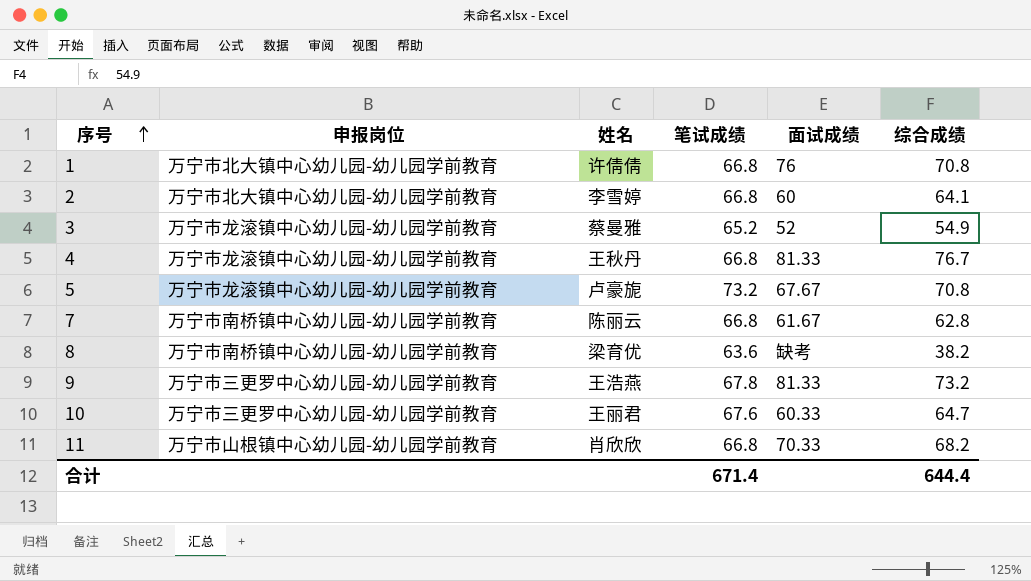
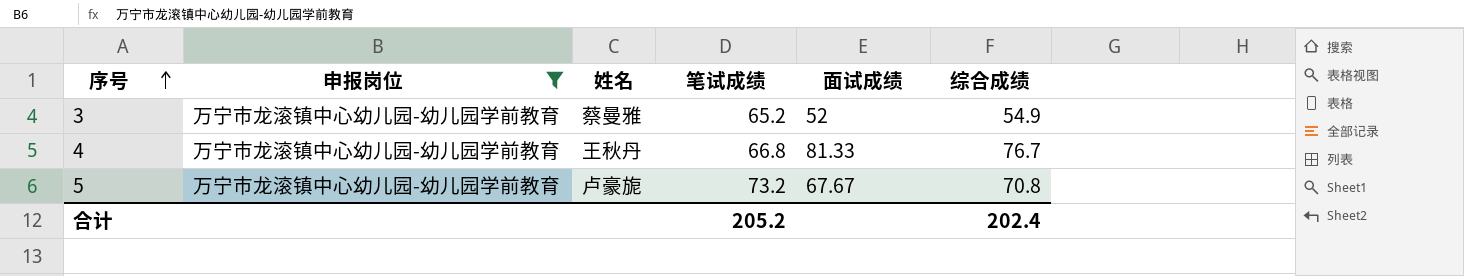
filter: none -> 申报岗位 = 万宁市龙滚镇中心幼儿园-幼儿园学前教育
合计 | 笔试成绩: 671.4 -> 205.2
合计 | 综合成绩: 644.4 -> 202.4

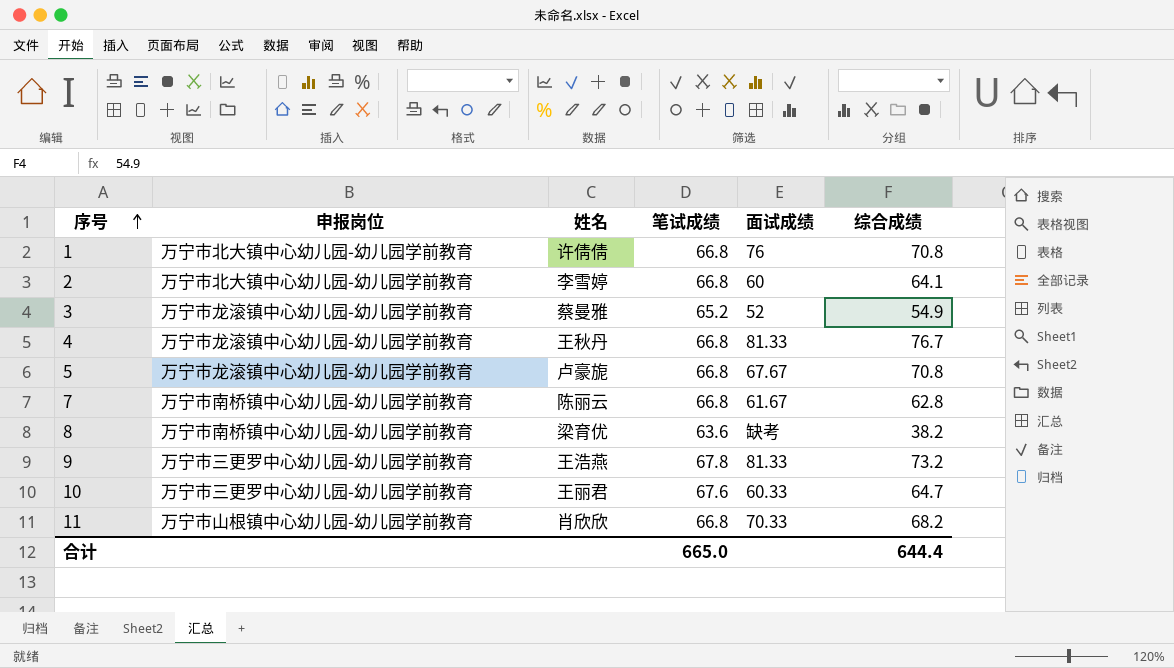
filter: 申报岗位 = 万宁市龙滚镇中心幼儿园-幼儿园学前教育 -> none
5 | 笔试成绩: 73.2 -> 66.8
合计 | 笔试成绩: 205.2 -> 665.0
合计 | 综合成绩: 202.4 -> 644.4

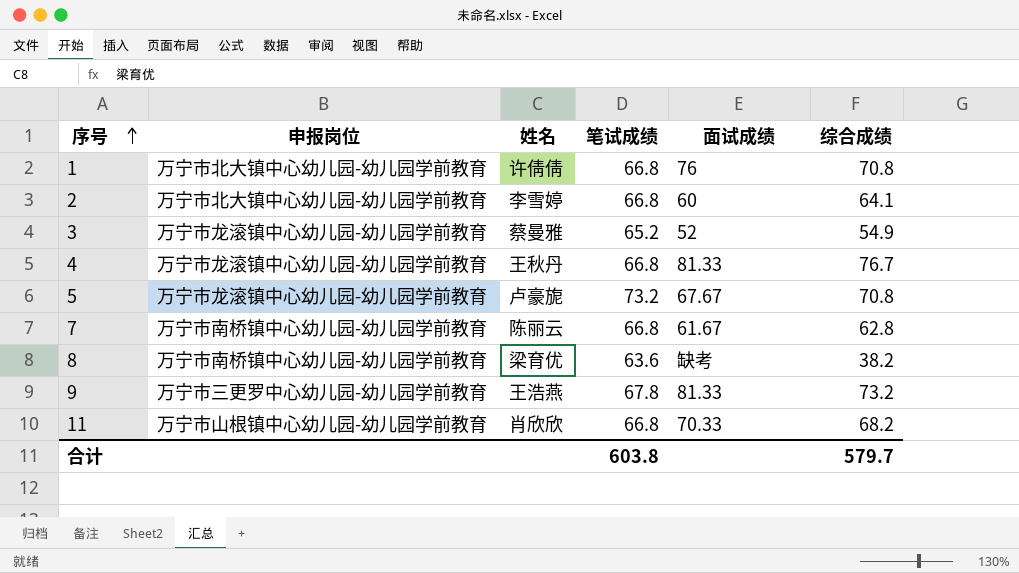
row 10: 万宁市三更罗中心幼儿园-幼儿园学前教育 | 王丽君 | 67.6 | 60.33 | 64.7 -> none
5 | 笔试成绩: 66.8 -> 73.2
合计 | 笔试成绩: 665.0 -> 603.8
合计 | 综合成绩: 644.4 -> 579.7

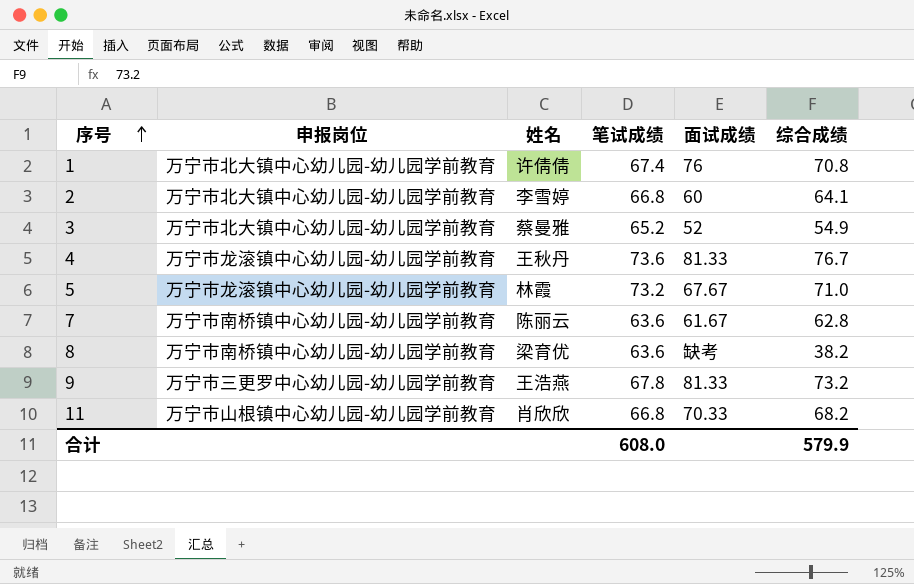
1 | 笔试成绩: 66.8 -> 67.4
3 | 申报岗位: 万宁市龙滚镇中心幼儿园-幼儿园学前教育 -> 万宁市北大镇中心幼儿园-幼儿园学前教育
4 | 笔试成绩: 66.8 -> 73.6
5 | 姓名: 卢豪旎 -> 林霞
5 | 综合成绩: 70.8 -> 71.0
7 | 笔试成绩: 66.8 -> 63.6
合计 | 笔试成绩: 603.8 -> 608.0
合计 | 综合成绩: 579.7 -> 579.9

